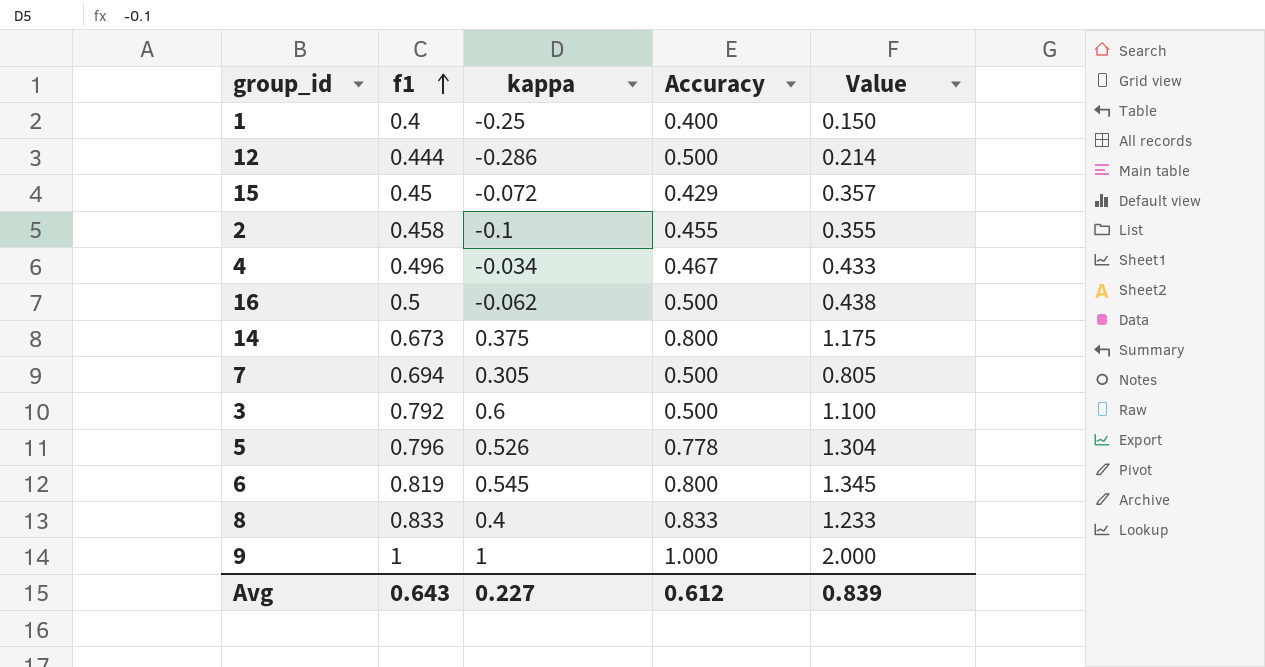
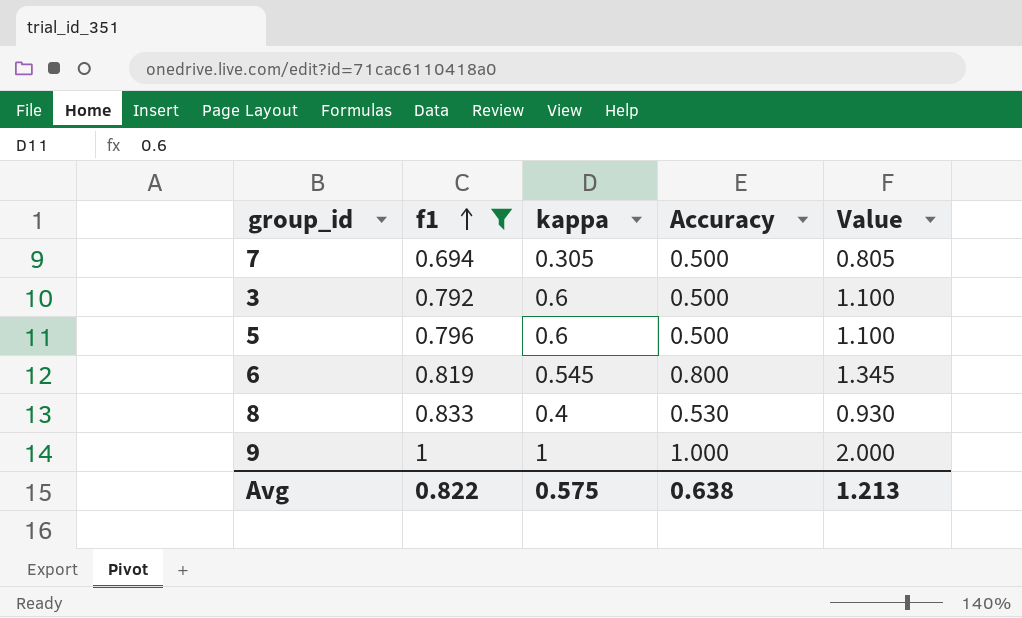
filter: none -> f1 >= 0.694
5 | kappa: 0.526 -> 0.6
5 | Accuracy: 0.778 -> 0.500
5 | Value: 1.304 -> 1.100
8 | Accuracy: 0.833 -> 0.530
8 | Value: 1.233 -> 0.930
Avg | f1: 0.643 -> 0.822
Avg | kappa: 0.227 -> 0.575
Avg | Accuracy: 0.612 -> 0.638
Avg | Value: 0.839 -> 1.213

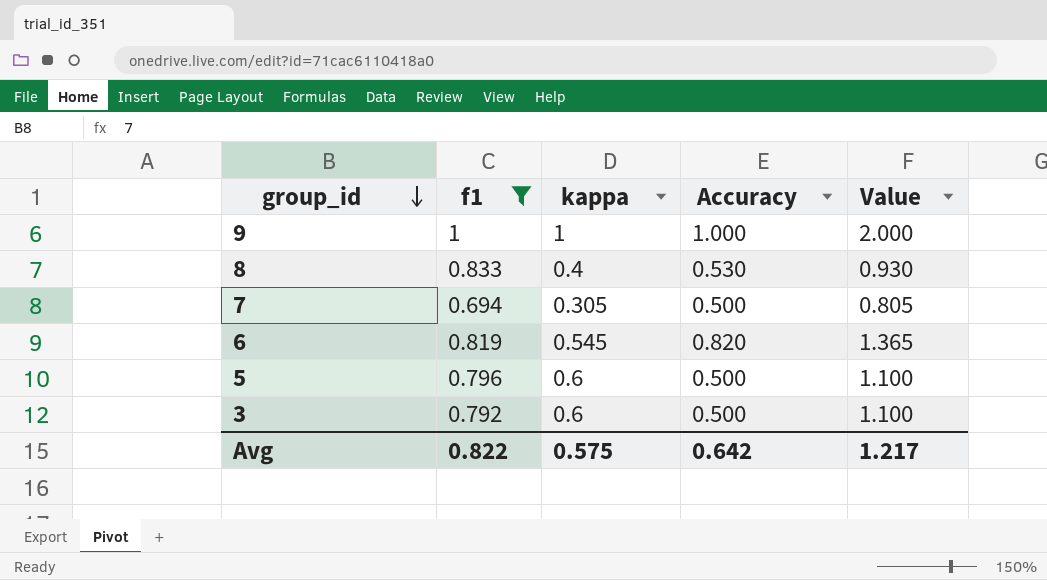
row order: f1 ascending -> group_id descending
6 | Accuracy: 0.800 -> 0.820
6 | Value: 1.345 -> 1.365
Avg | Accuracy: 0.638 -> 0.642
Avg | Value: 1.213 -> 1.217

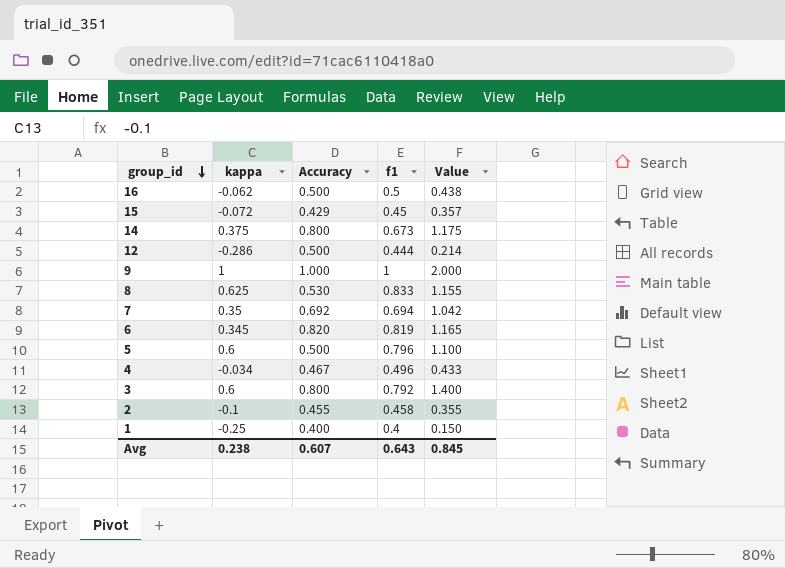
filter: f1 >= 0.694 -> none
column f1 | position: 2 -> 4
8 | kappa: 0.4 -> 0.625
8 | Value: 0.930 -> 1.155
7 | kappa: 0.305 -> 0.35
7 | Accuracy: 0.500 -> 0.692
7 | Value: 0.805 -> 1.042
6 | kappa: 0.545 -> 0.345
6 | Value: 1.365 -> 1.165
3 | Accuracy: 0.500 -> 0.800
3 | Value: 1.100 -> 1.400
Avg | kappa: 0.575 -> 0.238
Avg | Accuracy: 0.642 -> 0.607
Avg | f1: 0.822 -> 0.643
Avg | Value: 1.217 -> 0.845

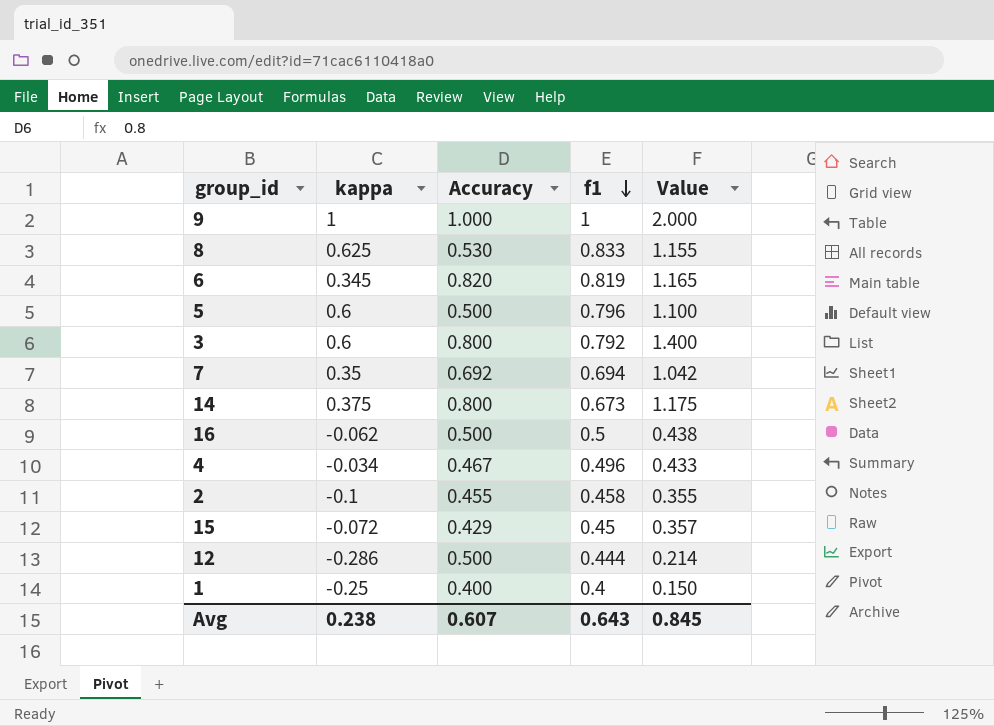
row order: group_id descending -> f1 descending

